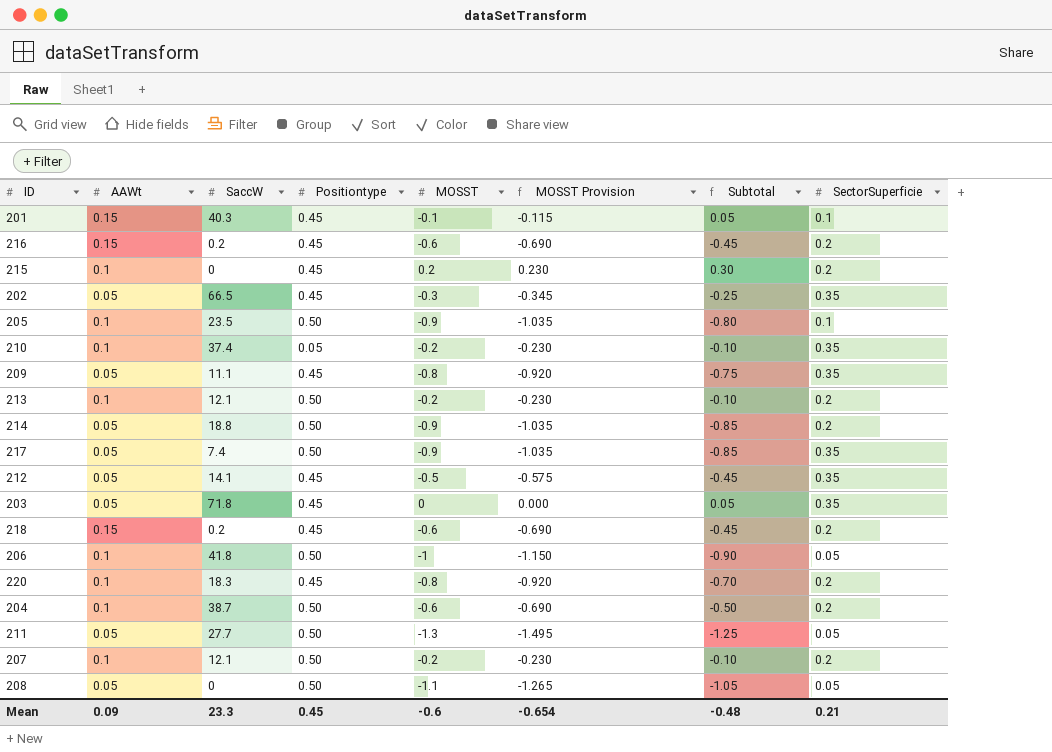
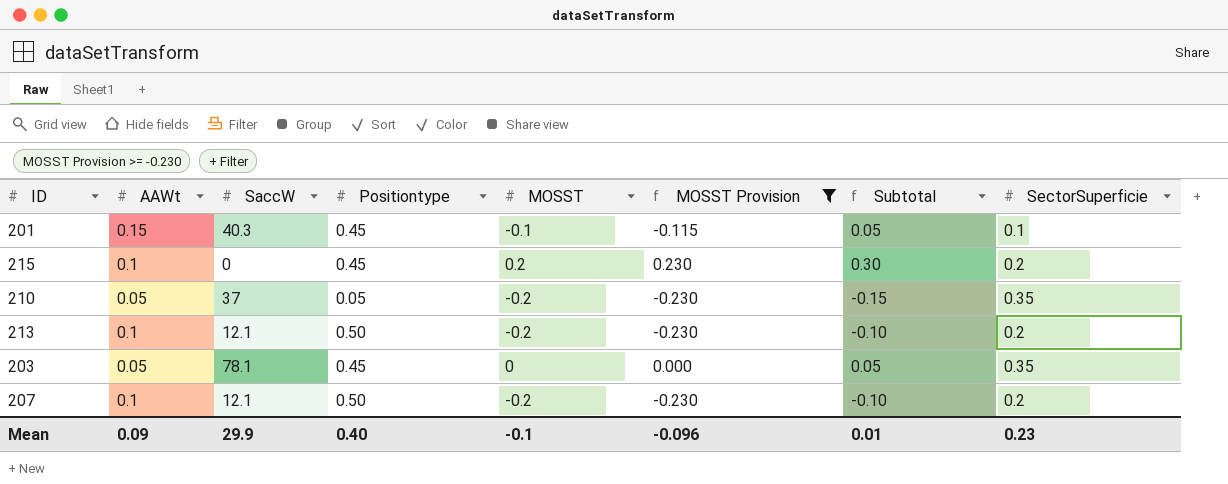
filter: none -> MOSST Provision >= -0.230
210 | AAWt: 0.1 -> 0.05
210 | SaccW: 37.4 -> 37
210 | Subtotal: -0.10 -> -0.15
203 | SaccW: 71.8 -> 78.1
Mean | SaccW: 23.3 -> 29.9
Mean | Positiontype: 0.45 -> 0.40
Mean | MOSST: -0.6 -> -0.1
Mean | MOSST Provision: -0.654 -> -0.096
Mean | Subtotal: -0.48 -> 0.01
Mean | SectorSuperficie: 0.21 -> 0.23

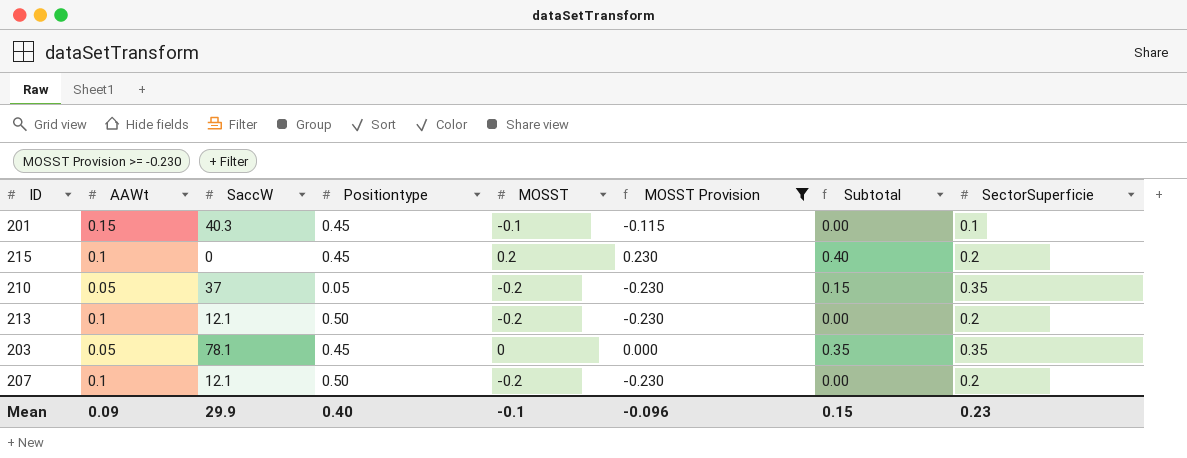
column Subtotal | formula: [AAWt] + [MOSST] -> [MOSST] + [SectorSuperficie]
Mean | Subtotal: 0.01 -> 0.15

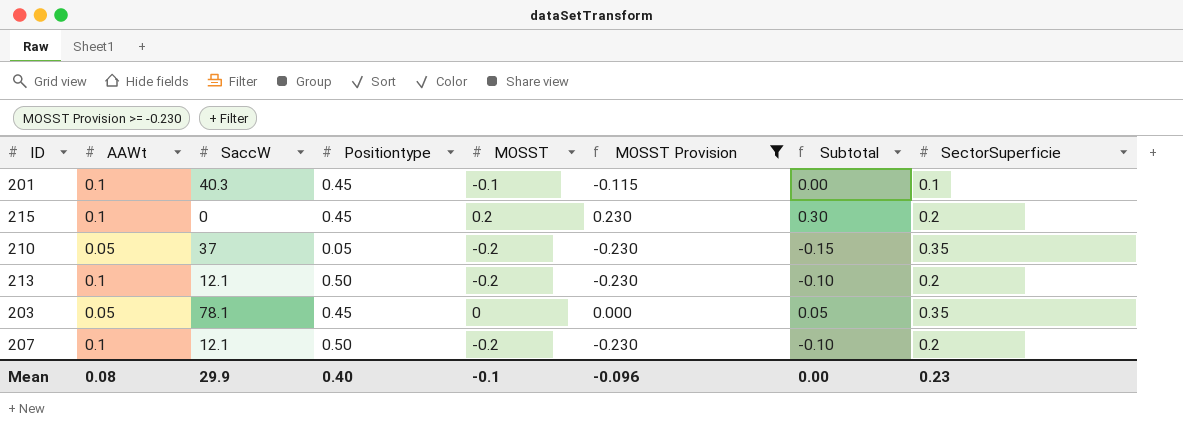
column Subtotal | formula: [MOSST] + [SectorSuperficie] -> [AAWt] + [MOSST]
201 | AAWt: 0.15 -> 0.1
Mean | AAWt: 0.09 -> 0.08
Mean | Subtotal: 0.15 -> 0.00

